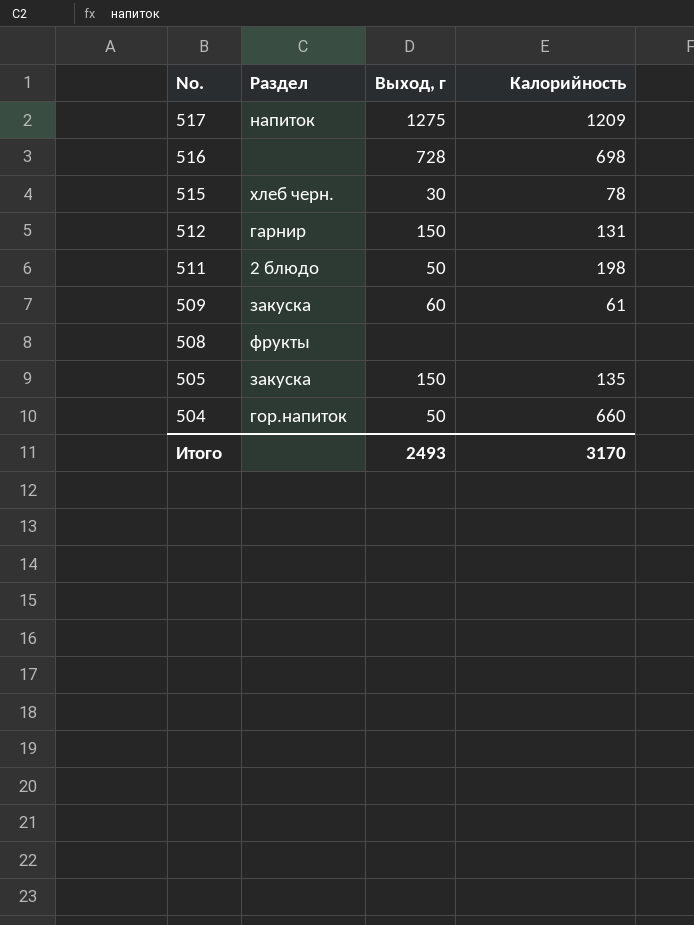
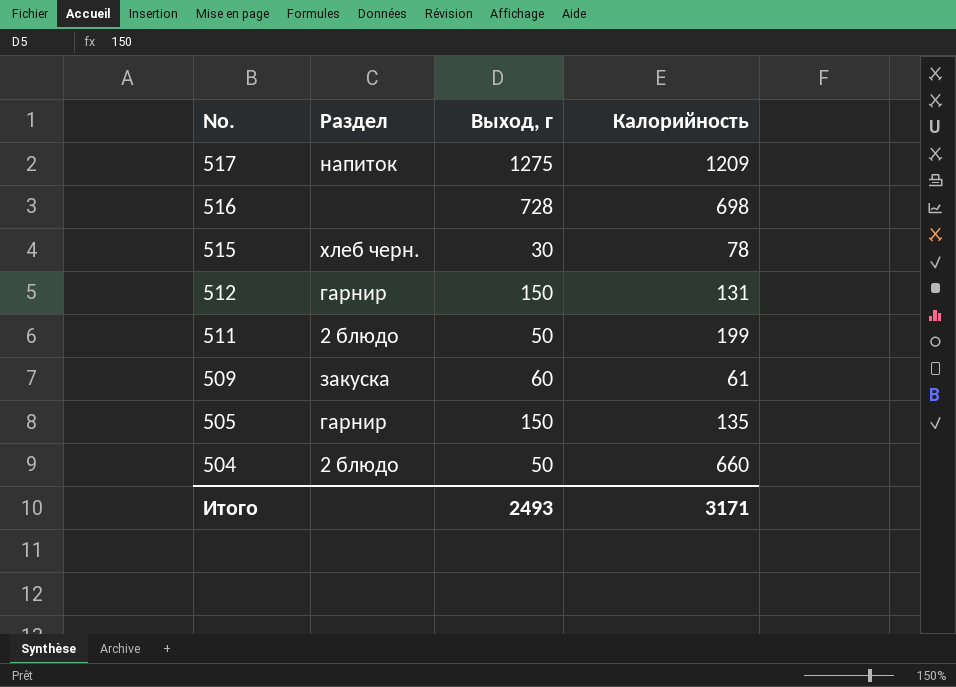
row 508: фрукты | none | none -> none
511 | Калорийность: 198 -> 199
505 | Раздел: закуска -> гарнир
504 | Раздел: гор.напиток -> 2 блюдо
Итого | Калорийность: 3170 -> 3171

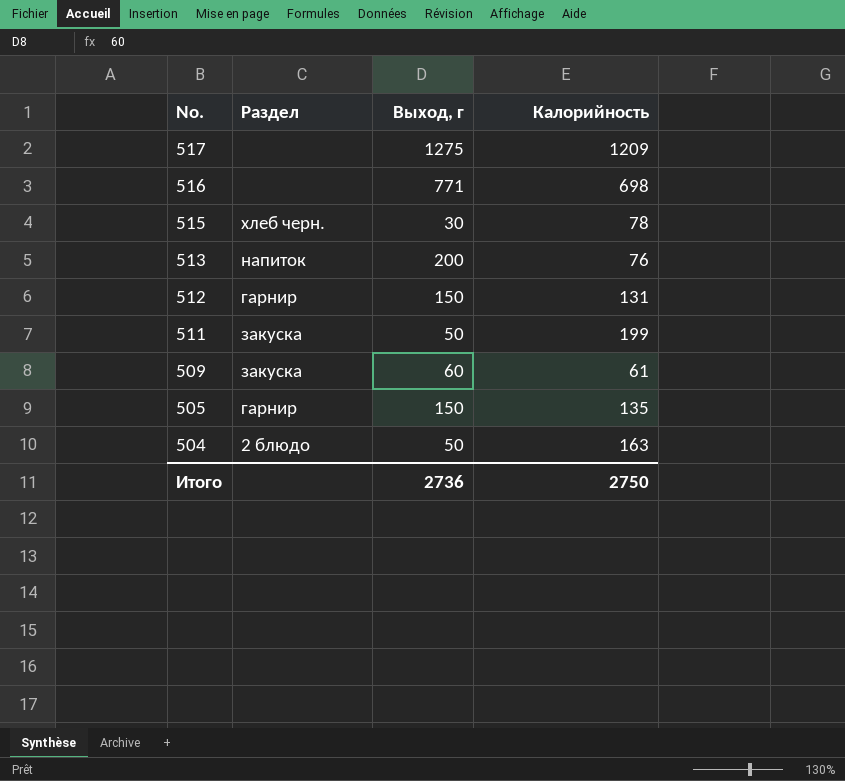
517 | Раздел: напиток -> none
516 | Выход, г: 728 -> 771
row 513: none -> напиток | 200 | 76
511 | Раздел: 2 блюдо -> закуска
504 | Калорийность: 660 -> 163
Итого | Выход, г: 2493 -> 2736
Итого | Калорийность: 3171 -> 2750

